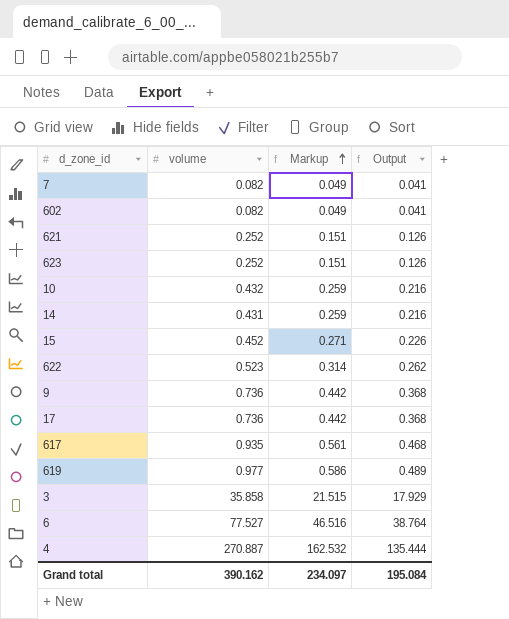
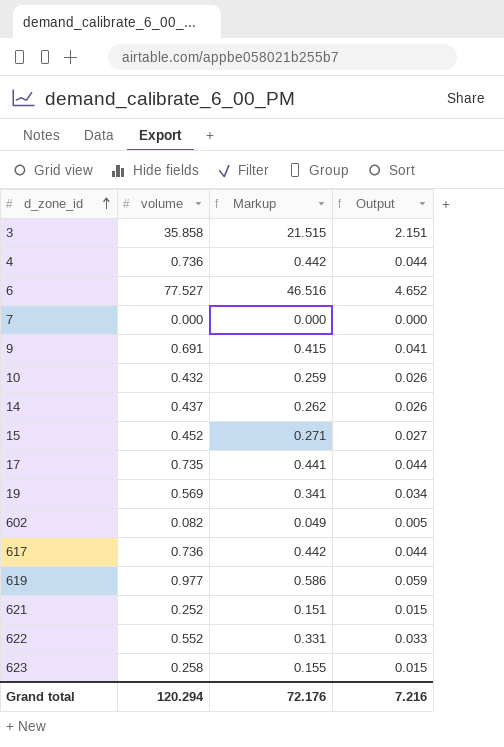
row order: Markup ascending -> d_zone_id ascending
column Output | formula: [volume] * 0.5 -> [volume] * 0.06
4 | volume: 270.887 -> 0.736
4 | Markup: 162.532 -> 0.442
7 | volume: 0.082 -> 0.000
7 | Markup: 0.049 -> 0.000
9 | volume: 0.736 -> 0.691
9 | Markup: 0.442 -> 0.415
14 | volume: 0.431 -> 0.437
14 | Markup: 0.259 -> 0.262
17 | volume: 0.736 -> 0.735
17 | Markup: 0.442 -> 0.441
row 19: none -> 0.569 | 0.341 | 0.034
617 | volume: 0.935 -> 0.736
617 | Markup: 0.561 -> 0.442
622 | volume: 0.523 -> 0.552
622 | Markup: 0.314 -> 0.331
623 | volume: 0.252 -> 0.258
623 | Markup: 0.151 -> 0.155
Grand total | volume: 390.162 -> 120.294
Grand total | Markup: 234.097 -> 72.176
Grand total | Output: 195.084 -> 7.216

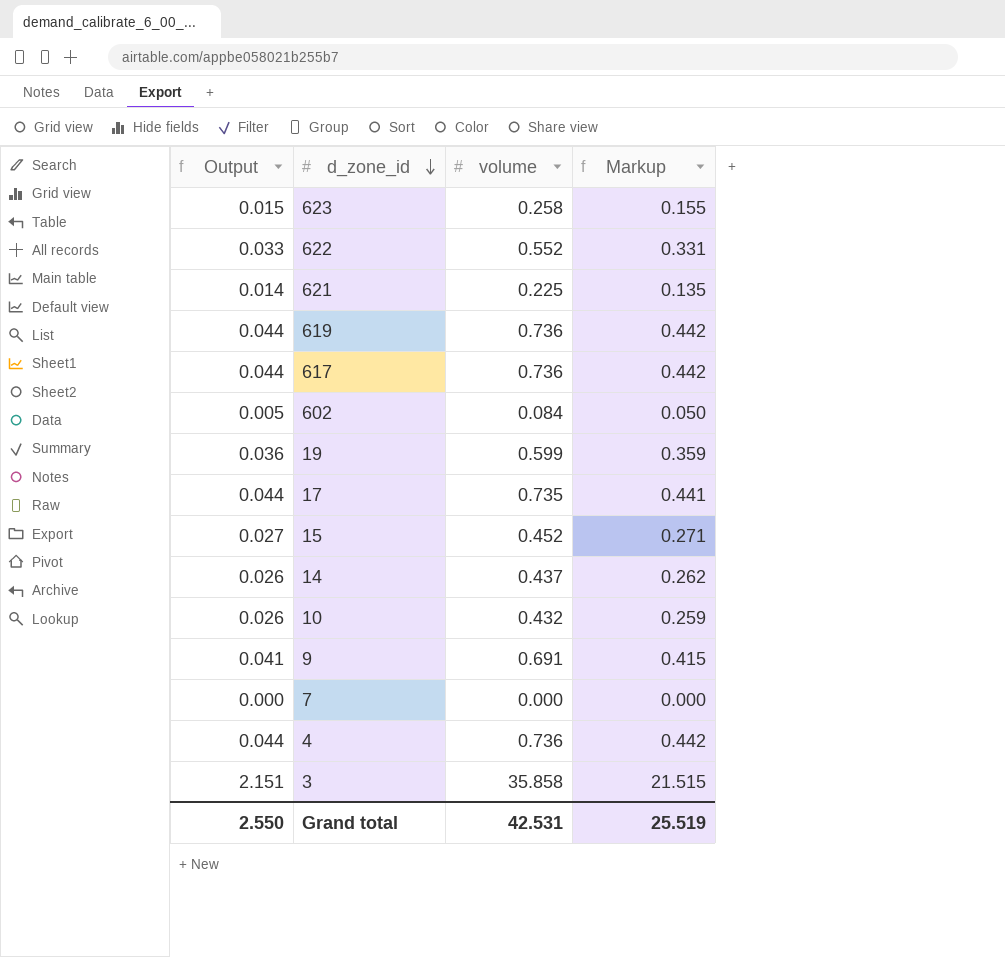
row order: d_zone_id ascending -> d_zone_id descending
column Output | position: 4 -> 1
row 6: 77.527 | 46.516 | 4.652 -> none
621 | Output: 0.015 -> 0.014
621 | volume: 0.252 -> 0.225
621 | Markup: 0.151 -> 0.135
619 | Output: 0.059 -> 0.044
619 | volume: 0.977 -> 0.736
619 | Markup: 0.586 -> 0.442
602 | volume: 0.082 -> 0.084
602 | Markup: 0.049 -> 0.050
19 | Output: 0.034 -> 0.036
19 | volume: 0.569 -> 0.599
19 | Markup: 0.341 -> 0.359
Grand total | Output: 7.216 -> 2.550
Grand total | volume: 120.294 -> 42.531
Grand total | Markup: 72.176 -> 25.519

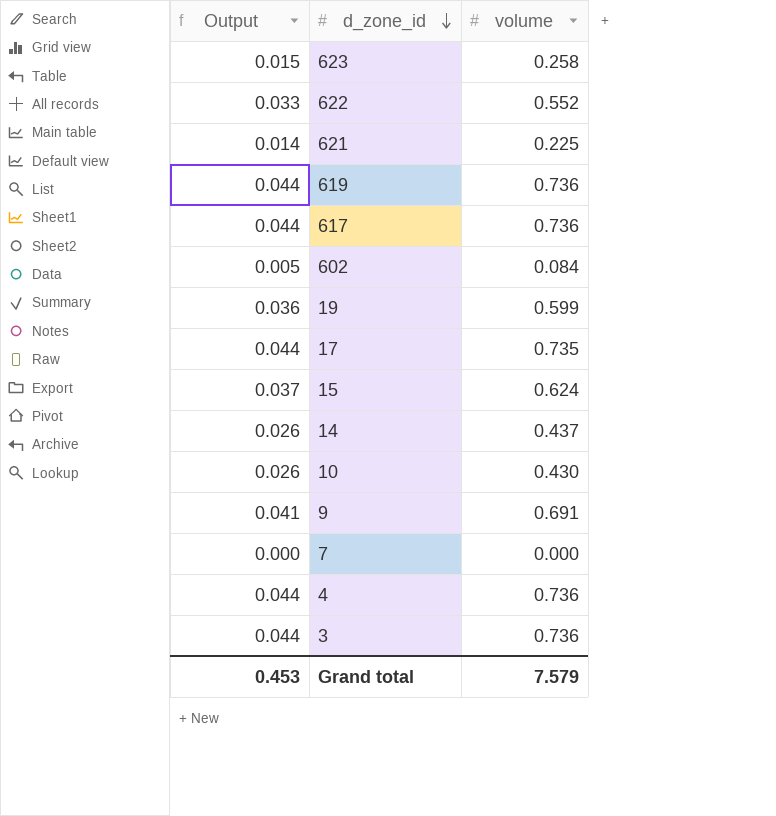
column Markup | formula: [volume] * 0.6 -> none
15 | Output: 0.027 -> 0.037
15 | volume: 0.452 -> 0.624
10 | volume: 0.432 -> 0.430
3 | Output: 2.151 -> 0.044
3 | volume: 35.858 -> 0.736
Grand total | Output: 2.550 -> 0.453
Grand total | volume: 42.531 -> 7.579

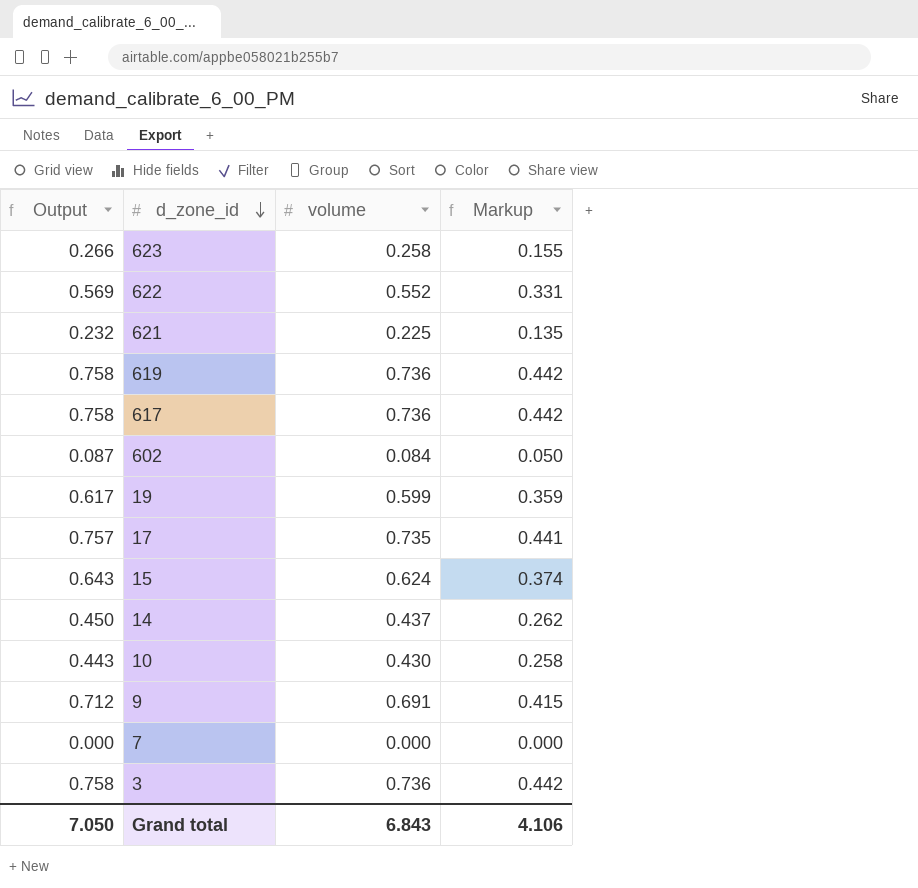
column Output | formula: [volume] * 0.06 -> [volume] * 1.03
column Markup | formula: none -> [volume] * 0.6
row 4: 0.044 | 0.736 -> none
Grand total | Output: 0.453 -> 7.050
Grand total | volume: 7.579 -> 6.843

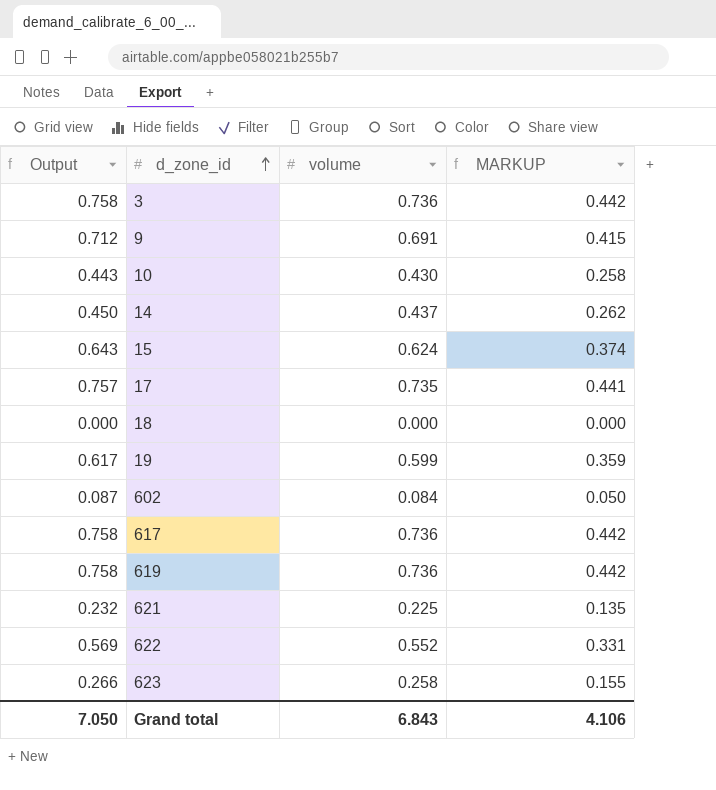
row order: d_zone_id descending -> d_zone_id ascending
column name: Markup -> MARKUP
row 7: 0.000 | 0.000 | 0.000 -> none
row 18: none -> 0.000 | 0.000 | 0.000

